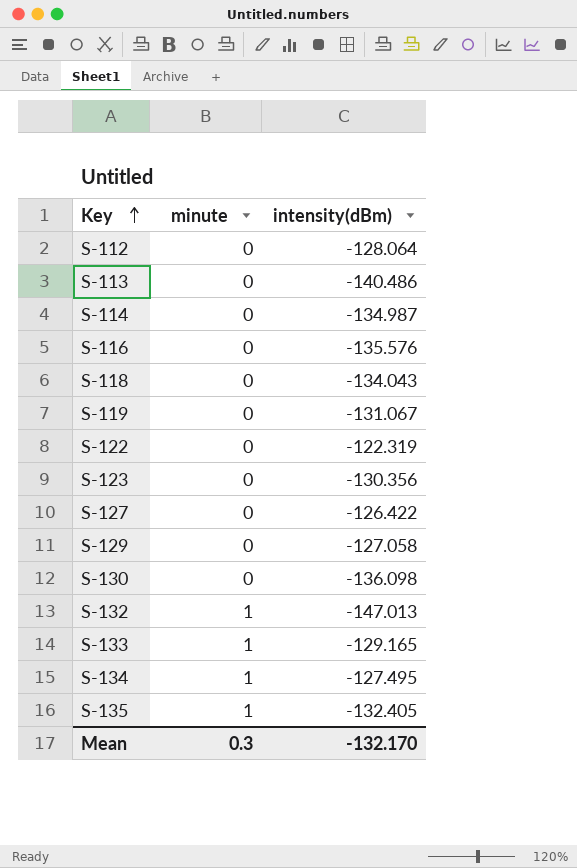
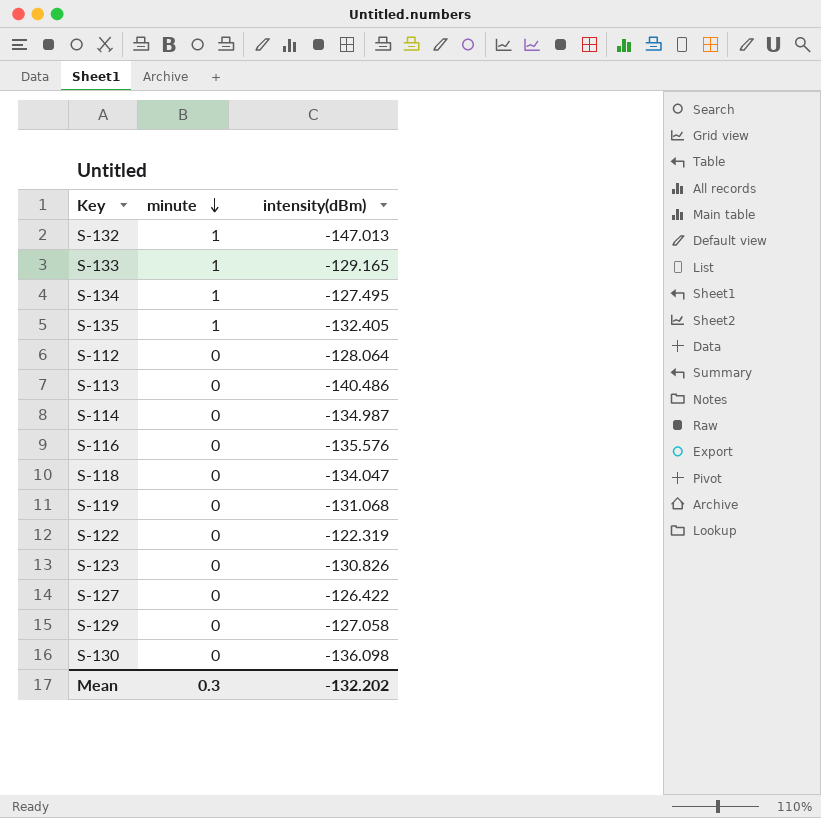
row order: Key ascending -> minute descending
S-118 | intensity(dBm): -134.043 -> -134.047
S-119 | intensity(dBm): -131.067 -> -131.068
S-123 | intensity(dBm): -130.356 -> -130.826
Mean | intensity(dBm): -132.170 -> -132.202

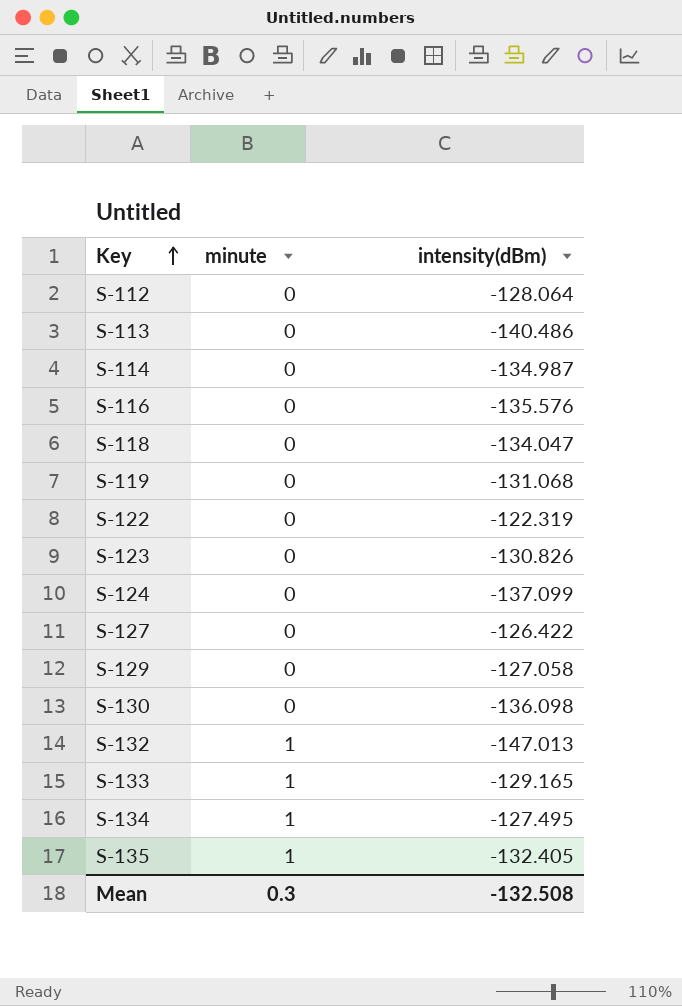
row order: minute descending -> Key ascending
row S-124: none -> 0 | -137.099
Mean | intensity(dBm): -132.202 -> -132.508

